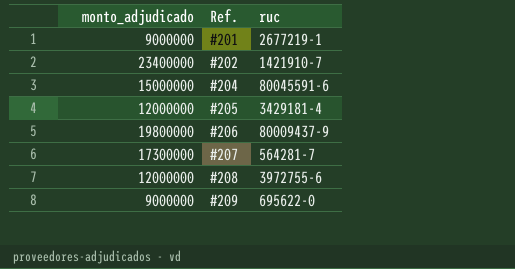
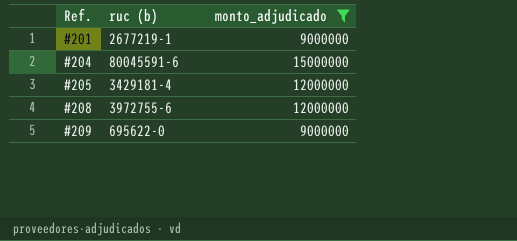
filter: none -> monto_adjudicado <= 15000000
column name: ruc -> ruc (b)
column monto_adjudicado | position: 1 -> 3

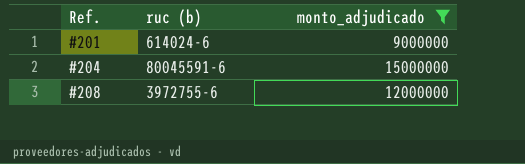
row #205: 3429181-4 | 12000000 -> none
row #209: 695622-0 | 9000000 -> none
#201 | ruc (b): 2677219-1 -> 614024-6

